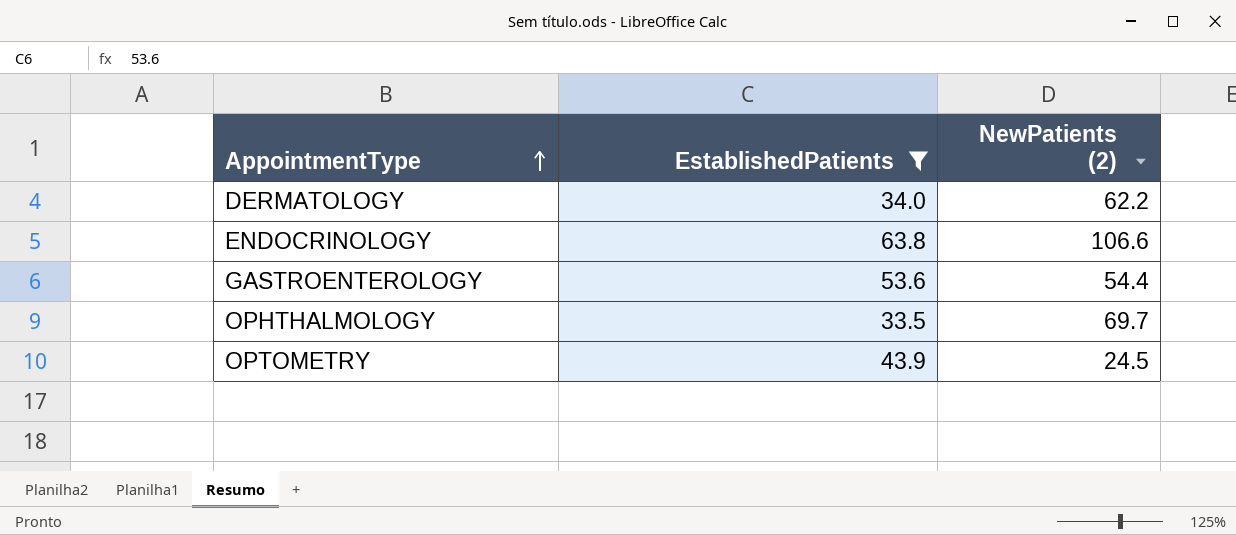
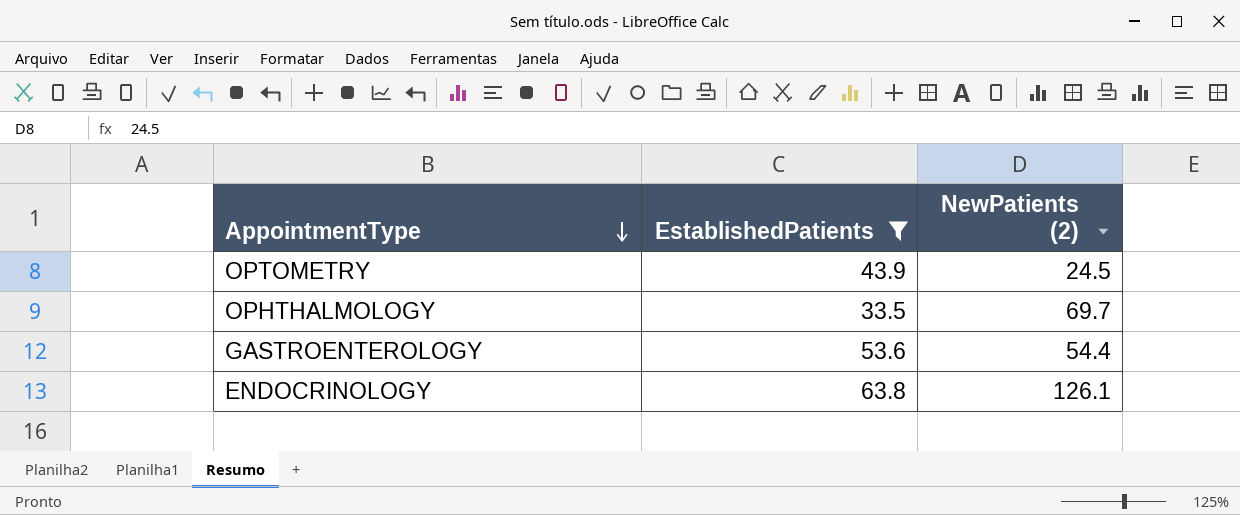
row order: AppointmentType ascending -> AppointmentType descending
row DERMATOLOGY: 34.0 | 62.2 -> none
ENDOCRINOLOGY | NewPatients (2): 106.6 -> 126.1

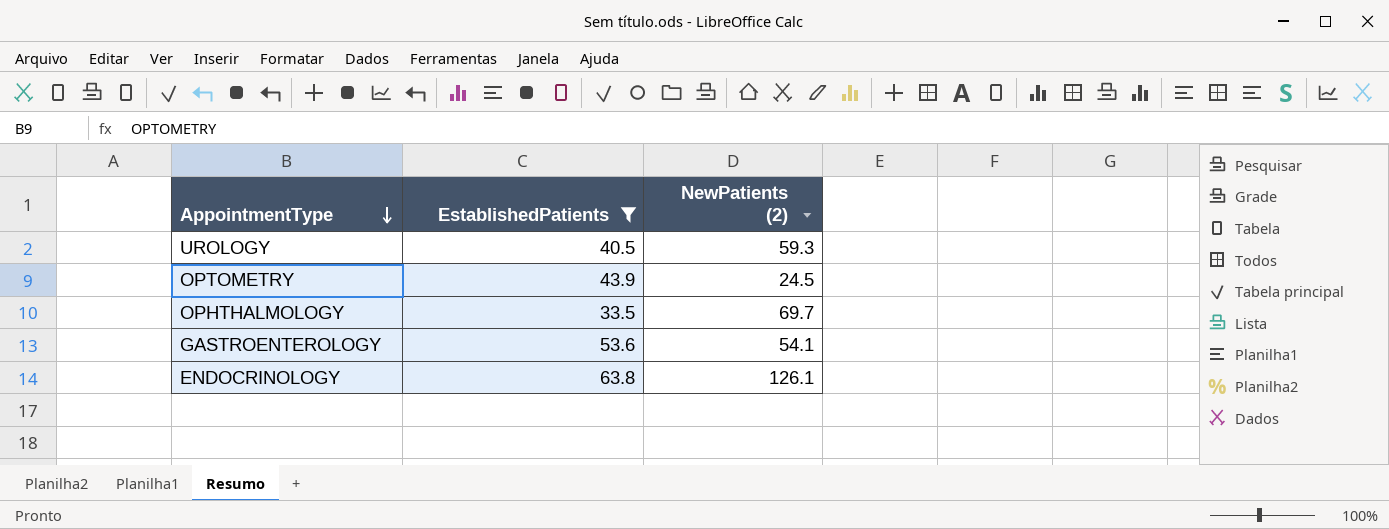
row UROLOGY: none -> 40.5 | 59.3
GASTROENTEROLOGY | NewPatients (2): 54.4 -> 54.1

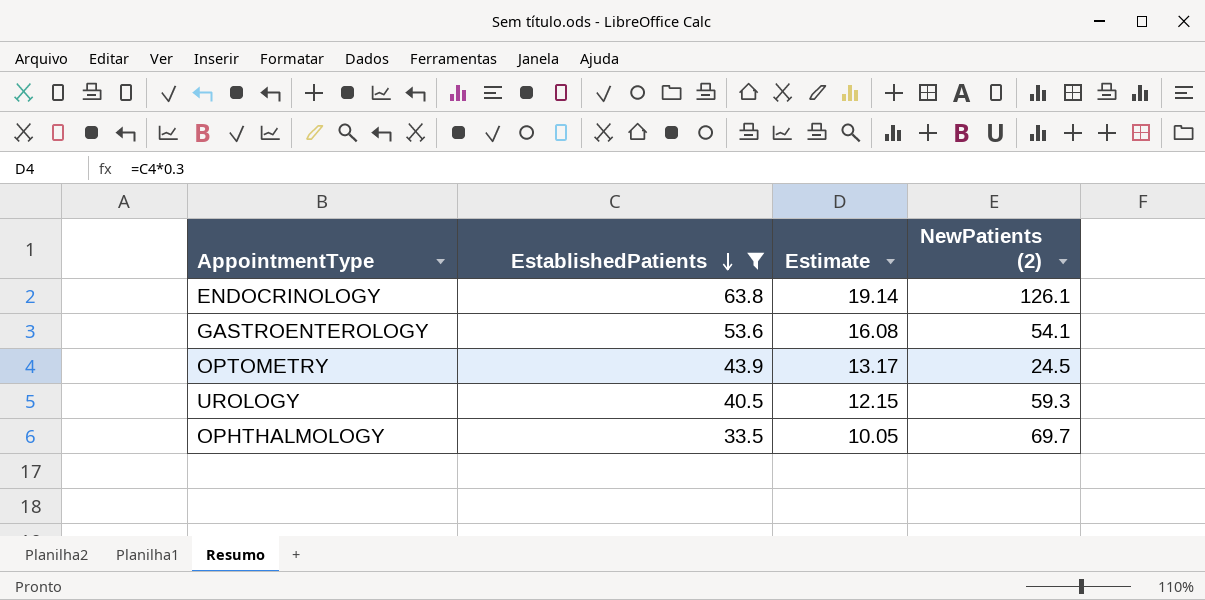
row order: AppointmentType descending -> EstablishedPatients descending
column Estimate | formula: none -> [EstablishedPatients] * 0.3

